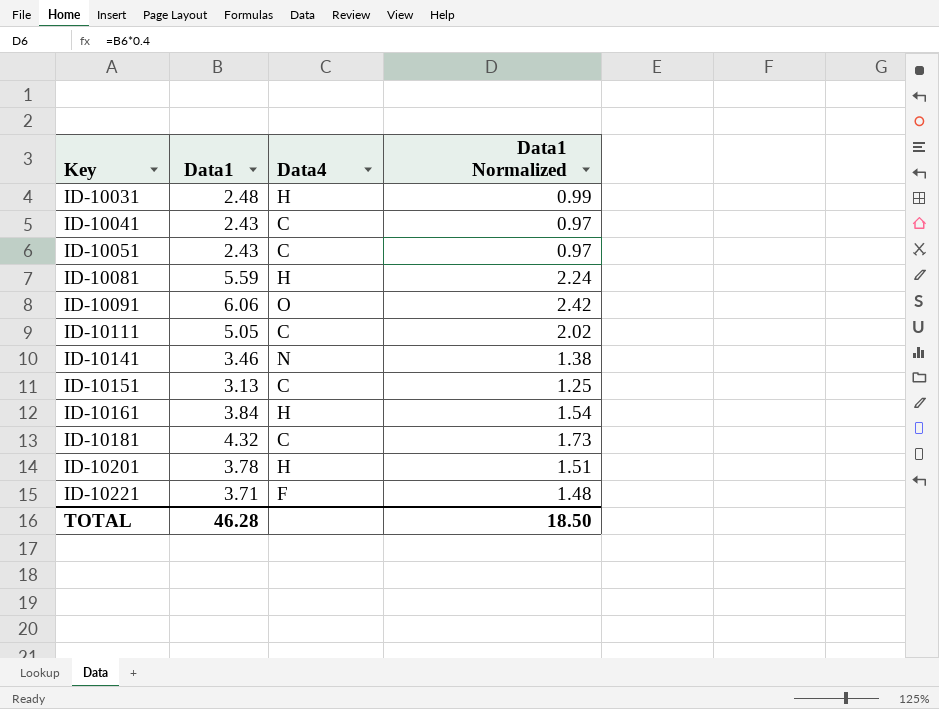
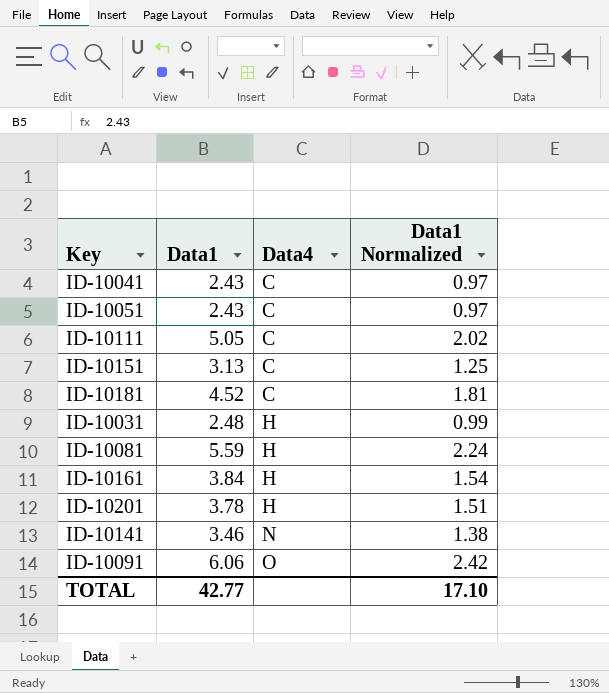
row order: Key ascending -> Data4 ascending
row ID-10221: 3.71 | F | 1.48 -> none
ID-10181 | Data1: 4.32 -> 4.52
ID-10181 | Data1 Normalized: 1.73 -> 1.81
TOTAL | Data1: 46.28 -> 42.77
TOTAL | Data1 Normalized: 18.50 -> 17.10

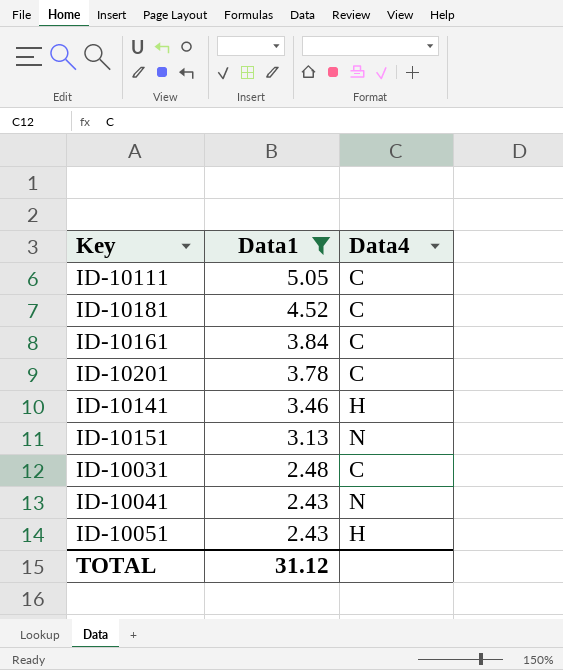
filter: none -> Data1 <= 5.05
row order: Data4 ascending -> Data1 descending
column Data1 Normalized | formula: [Data1] * 0.4 -> none
ID-10161 | Data4: H -> C
ID-10201 | Data4: H -> C
ID-10141 | Data4: N -> H
ID-10151 | Data4: C -> N
ID-10031 | Data4: H -> C
ID-10041 | Data4: C -> N
ID-10051 | Data4: C -> H
TOTAL | Data1: 42.77 -> 31.12

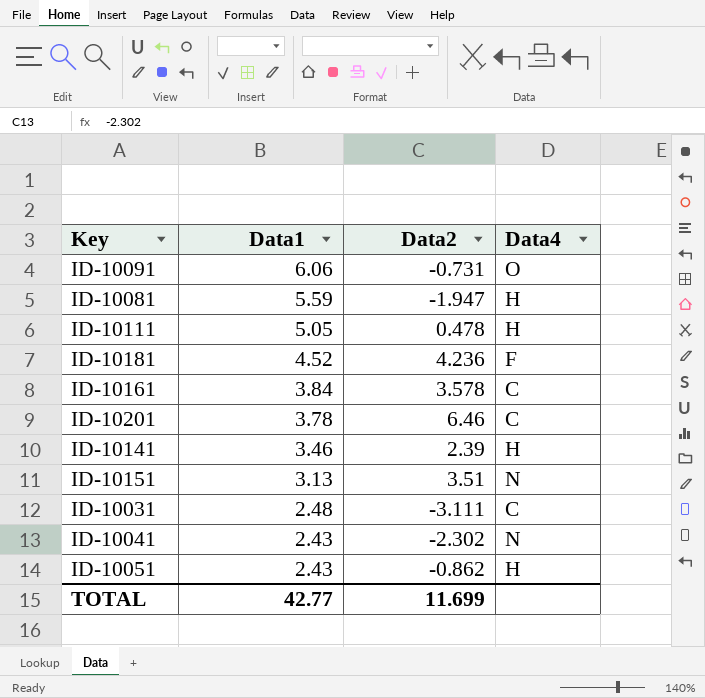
filter: Data1 <= 5.05 -> none
column Data2 | position: none -> 3
ID-10111 | Data4: C -> H
ID-10181 | Data4: C -> F
TOTAL | Data1: 31.12 -> 42.77

